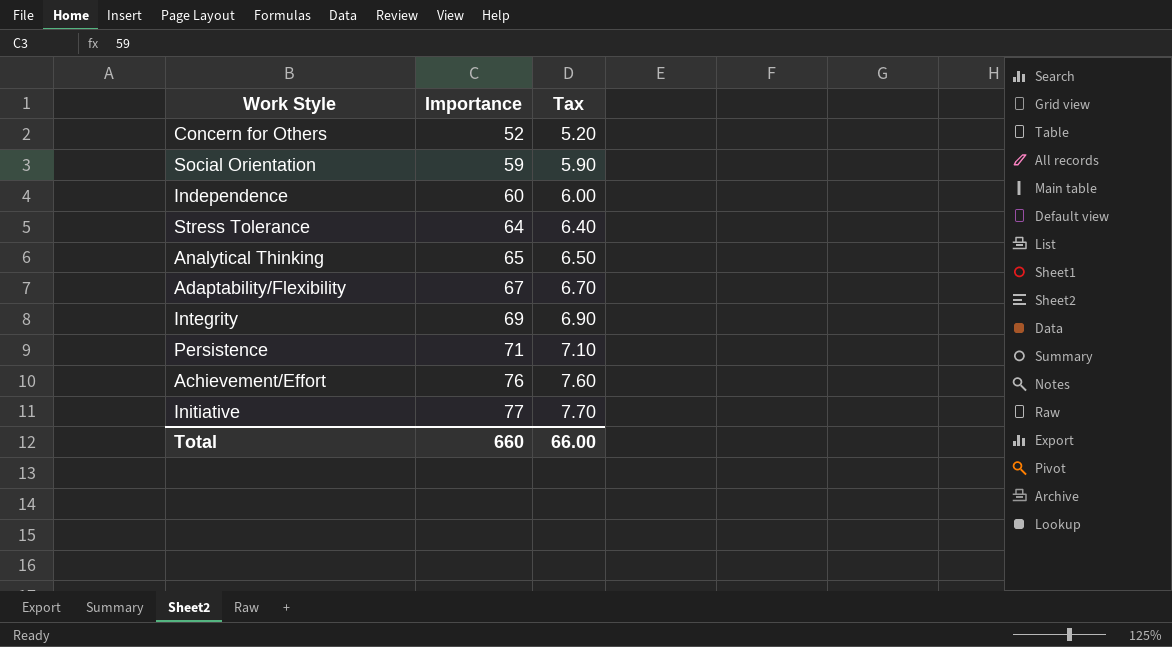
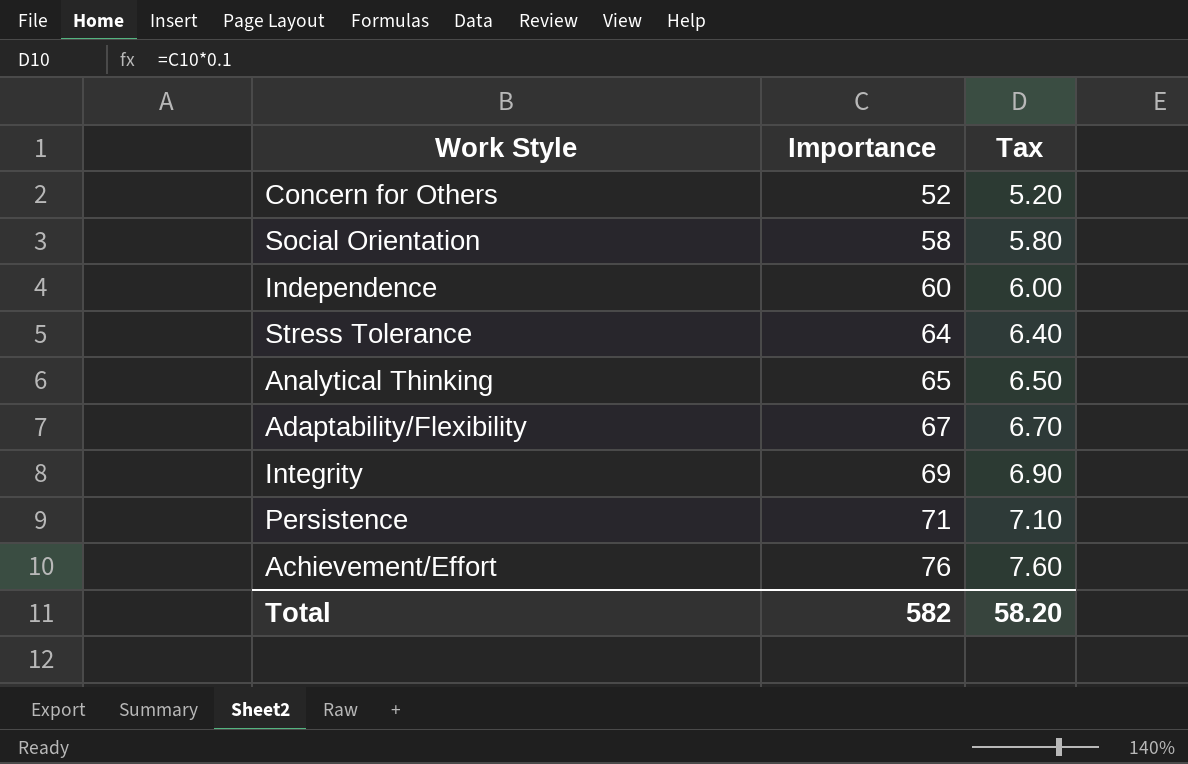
row Initiative: 77 | 7.70 -> none
Social Orientation | Importance: 59 -> 58
Social Orientation | Tax: 5.90 -> 5.80
Total | Importance: 660 -> 582
Total | Tax: 66.00 -> 58.20

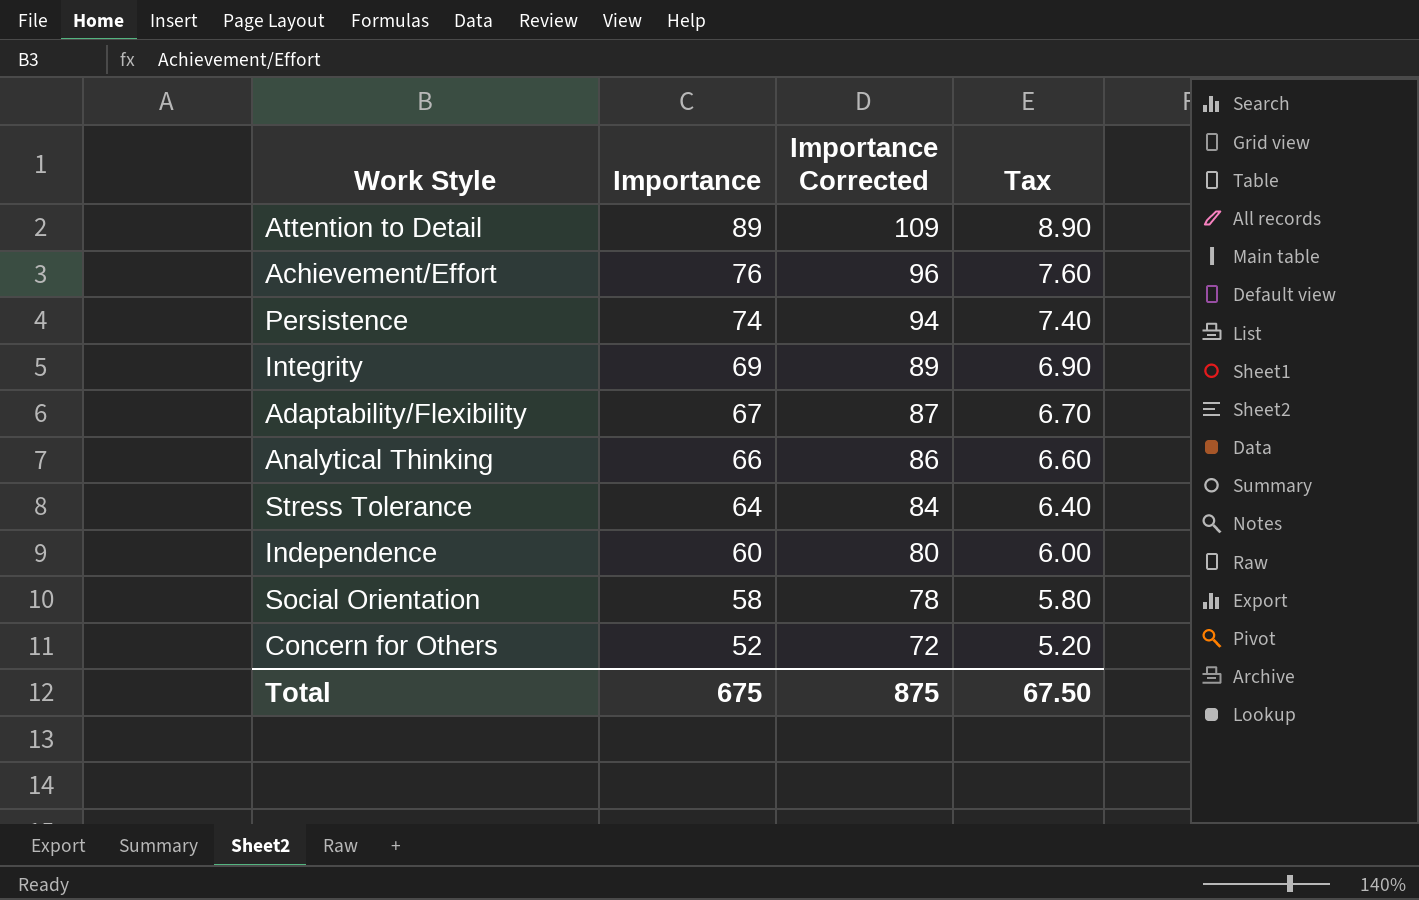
row order: Importance ascending -> Importance descending
column Importance Corrected | formula: none -> [Importance] + 20
row Attention to Detail: none -> 89 | 109 | 8.90
Persistence | Importance: 71 -> 74
Persistence | Tax: 7.10 -> 7.40
Analytical Thinking | Importance: 65 -> 66
Analytical Thinking | Tax: 6.50 -> 6.60
Total | Importance: 582 -> 675
Total | Tax: 58.20 -> 67.50

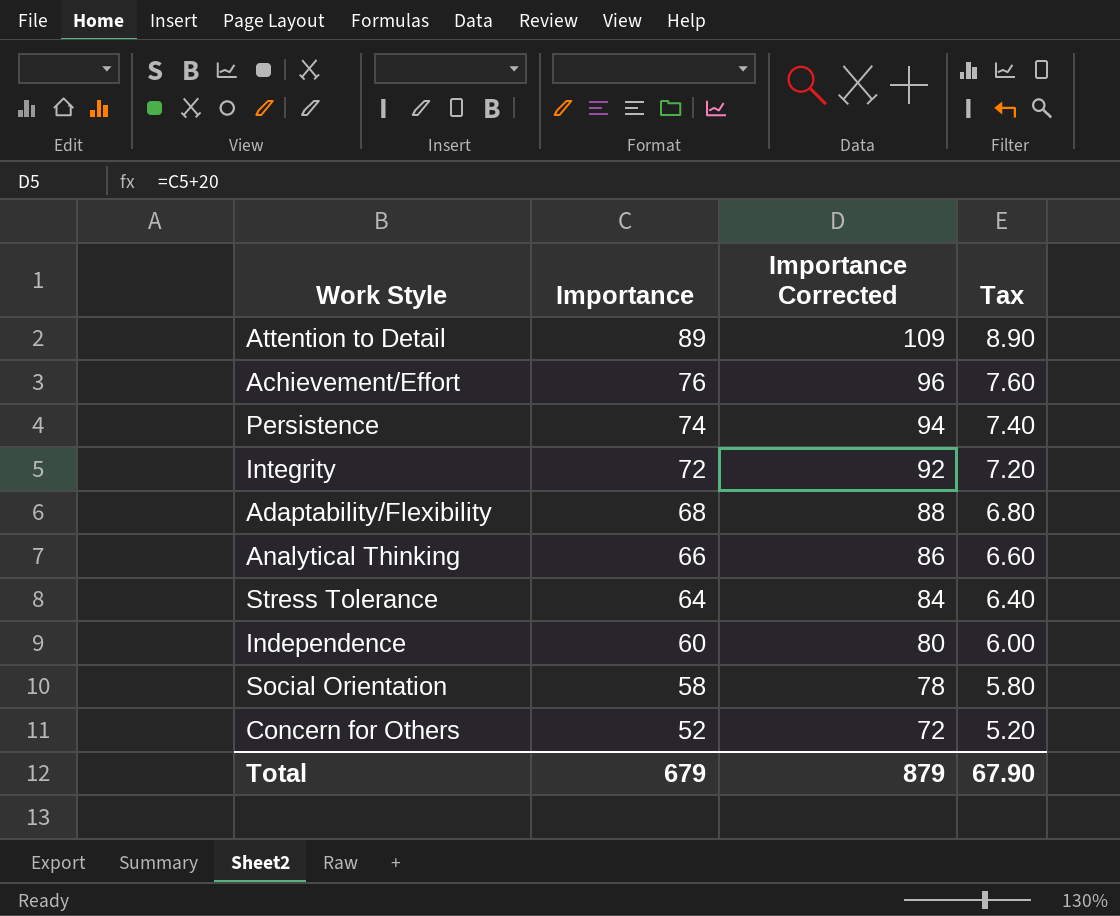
Integrity | Importance: 69 -> 72
Integrity | Importance Corrected: 89 -> 92
Integrity | Tax: 6.90 -> 7.20
Adaptability/Flexibility | Importance: 67 -> 68
Adaptability/Flexibility | Importance Corrected: 87 -> 88
Adaptability/Flexibility | Tax: 6.70 -> 6.80
Total | Importance: 675 -> 679
Total | Importance Corrected: 875 -> 879
Total | Tax: 67.50 -> 67.90

